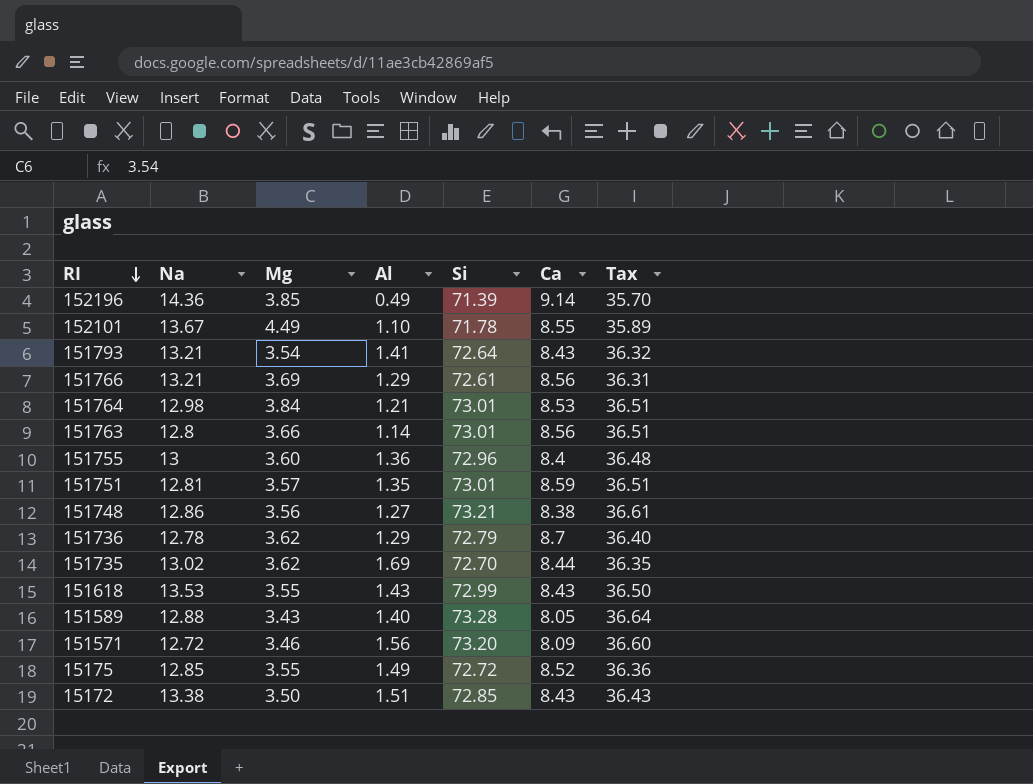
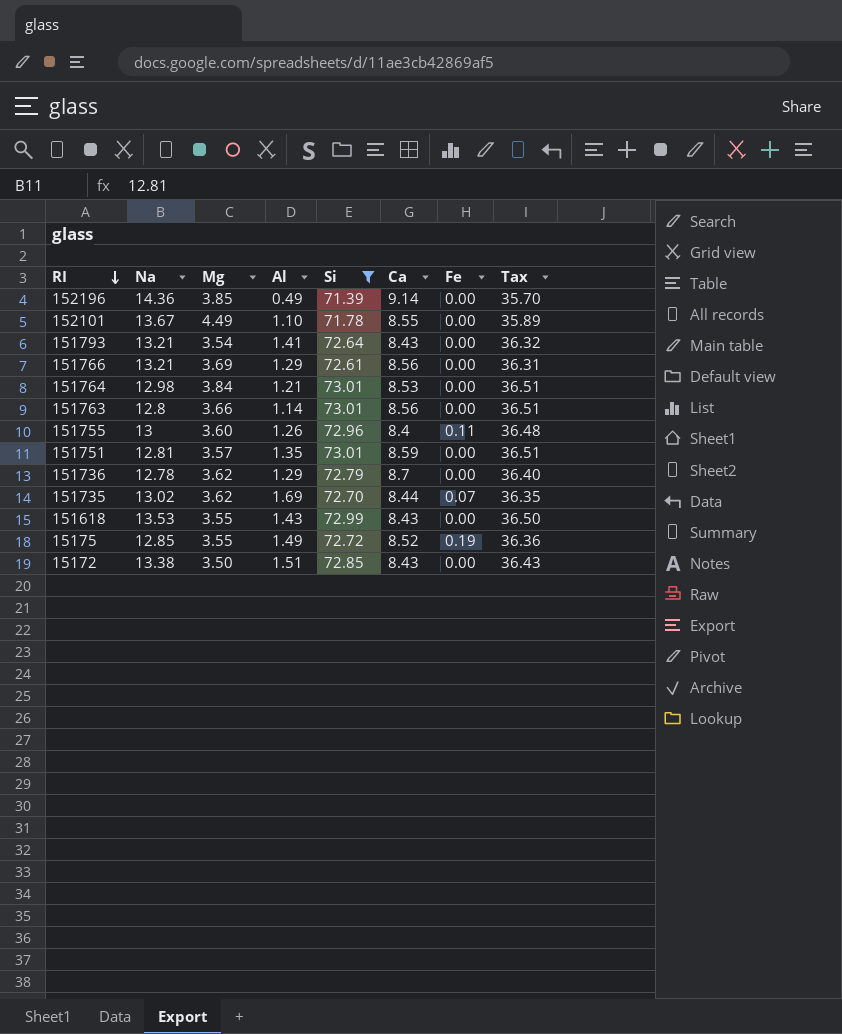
filter: none -> Si <= 73.01
column Fe | position: none -> 7
151755 | Al: 1.36 -> 1.26

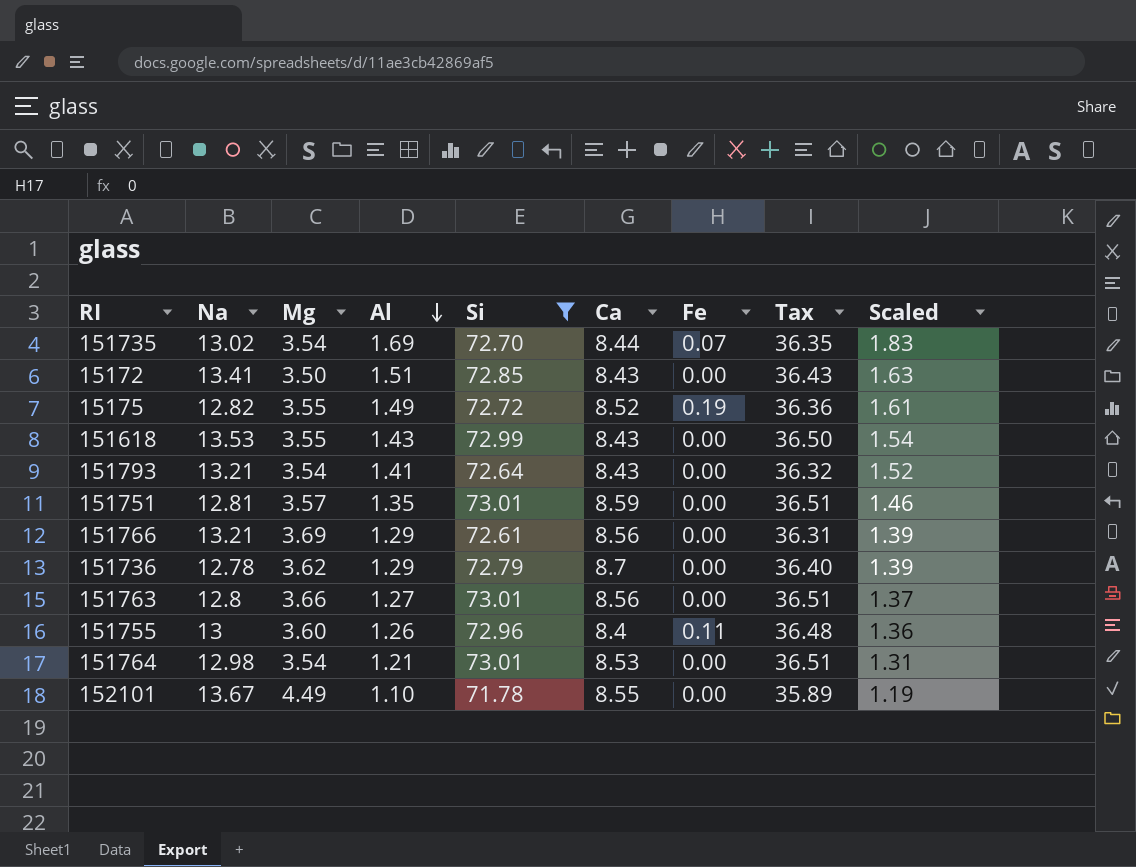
row order: RI descending -> Al descending
column Scaled | formula: none -> [Al] * 1.08
row 152196: 14.36 | 3.85 | 0.49 | 71.39 | 9.14 | 0.00 | 35.70 -> none
151735 | Mg: 3.62 -> 3.54
15172 | Na: 13.38 -> 13.41
15175 | Na: 12.85 -> 12.82
151763 | Al: 1.14 -> 1.27
151764 | Mg: 3.84 -> 3.54

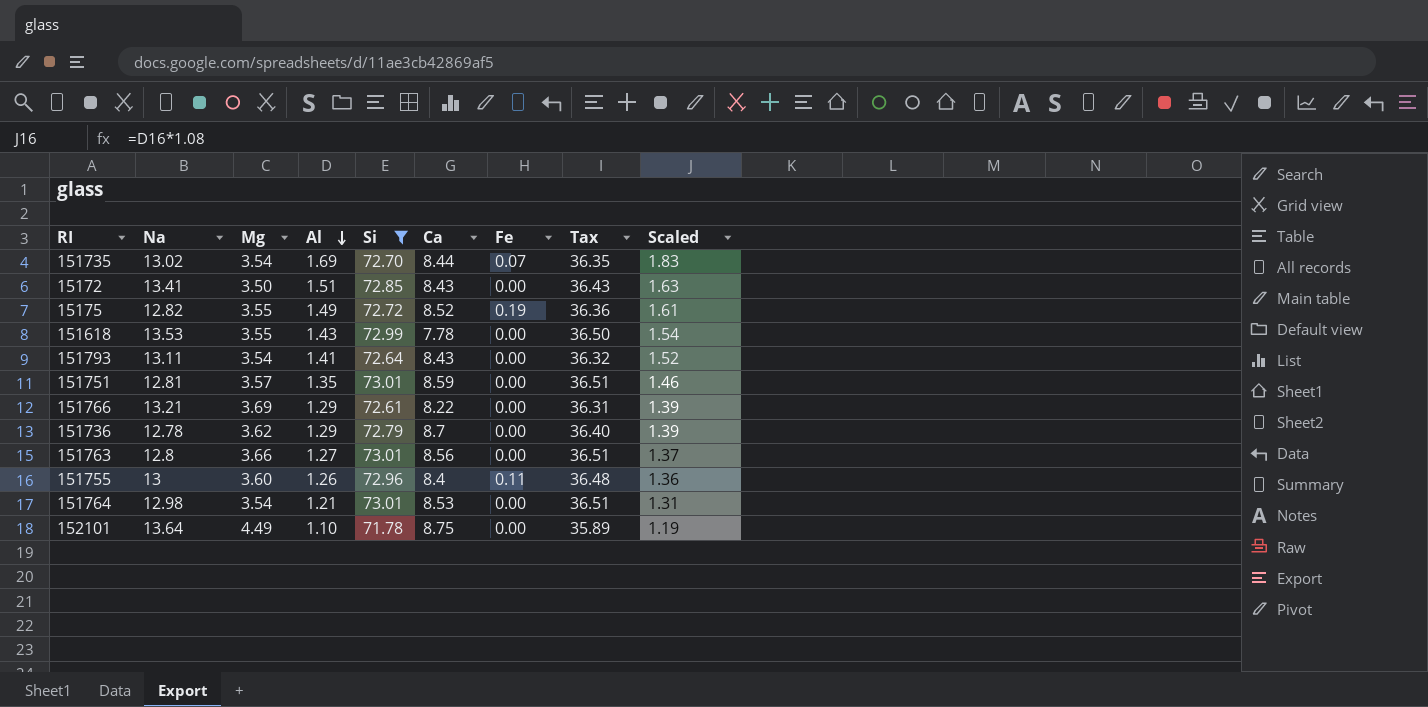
151618 | Ca: 8.43 -> 7.78
151793 | Na: 13.21 -> 13.11
151766 | Ca: 8.56 -> 8.22
152101 | Na: 13.67 -> 13.64
152101 | Ca: 8.55 -> 8.75

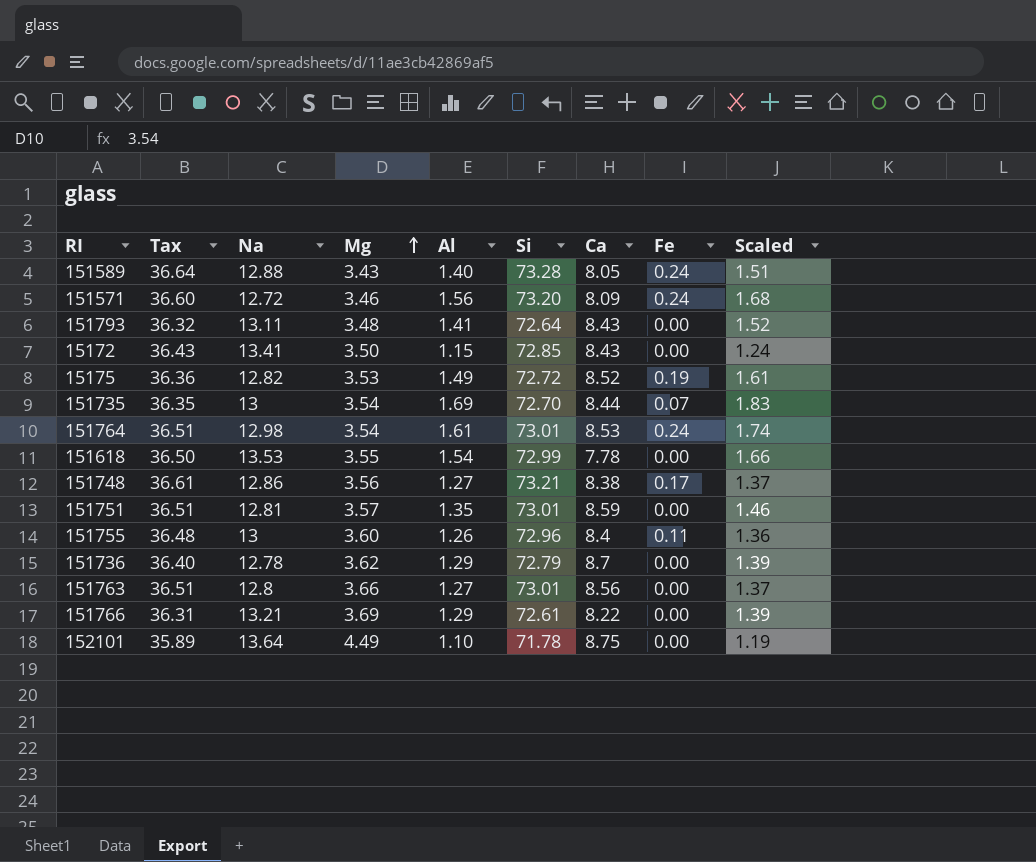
filter: Si <= 73.01 -> none
row order: Al descending -> Mg ascending
column Tax | position: 8 -> 2
151793 | Mg: 3.54 -> 3.48
15172 | Al: 1.51 -> 1.15
15172 | Scaled: 1.63 -> 1.24
15175 | Mg: 3.55 -> 3.53
151735 | Na: 13.02 -> 13
151764 | Al: 1.21 -> 1.61
151764 | Fe: 0.00 -> 0.24
151764 | Scaled: 1.31 -> 1.74
151618 | Al: 1.43 -> 1.54
151618 | Scaled: 1.54 -> 1.66

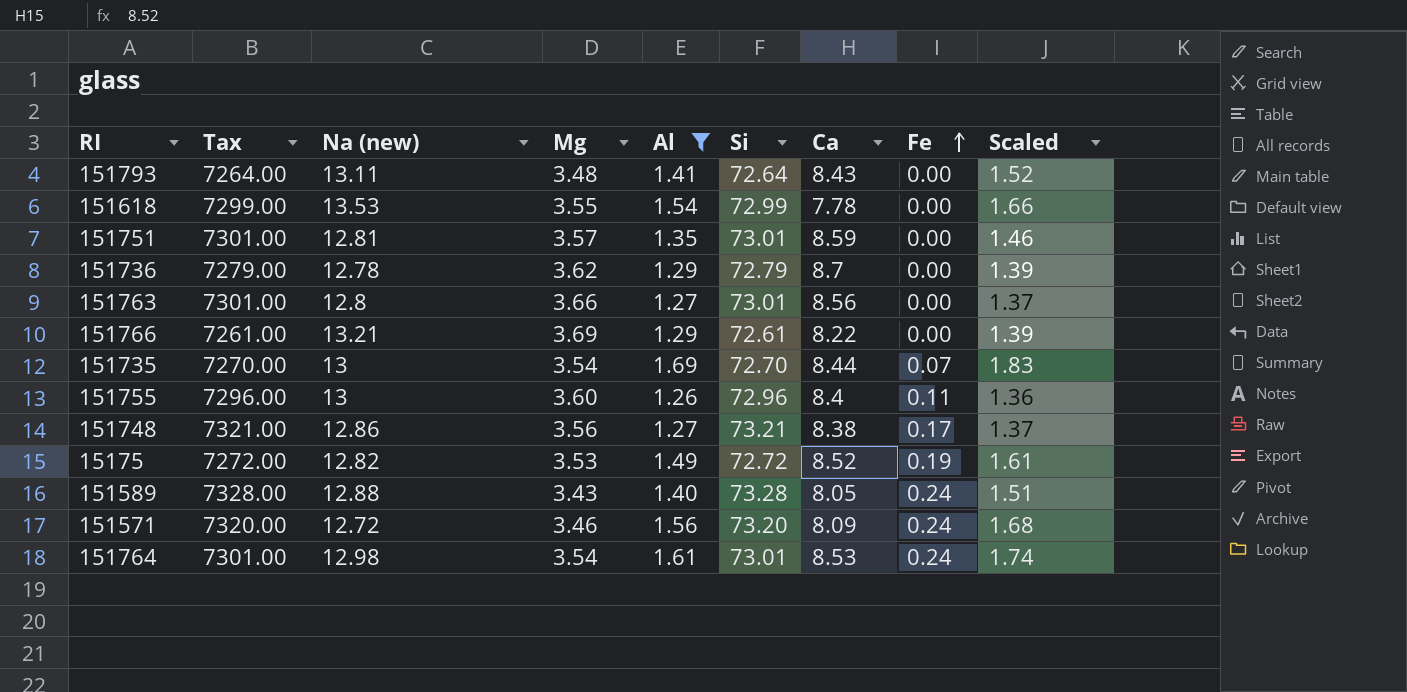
filter: none -> Al >= 1.26
row order: Mg ascending -> Fe ascending
column Tax | formula: [Si] * 0.5 -> [Si] * 100
column name: Na -> Na (new)

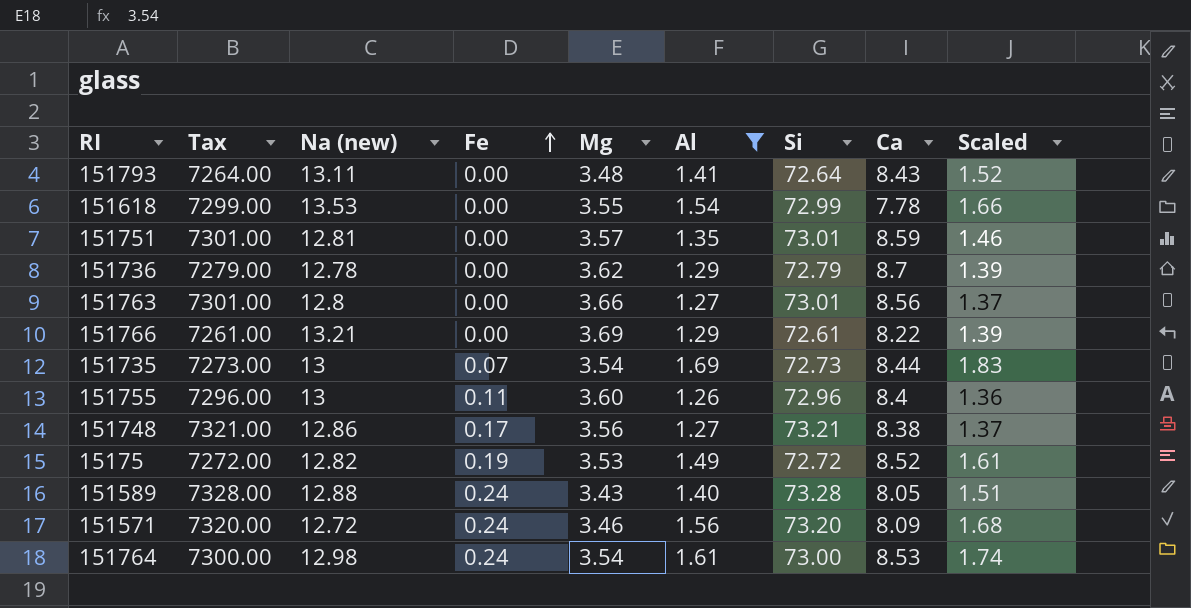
column Fe | position: 8 -> 4
151735 | Tax: 7270.00 -> 7273.00
151735 | Si: 72.70 -> 72.73
151764 | Tax: 7301.00 -> 7300.00
151764 | Si: 73.01 -> 73.00

